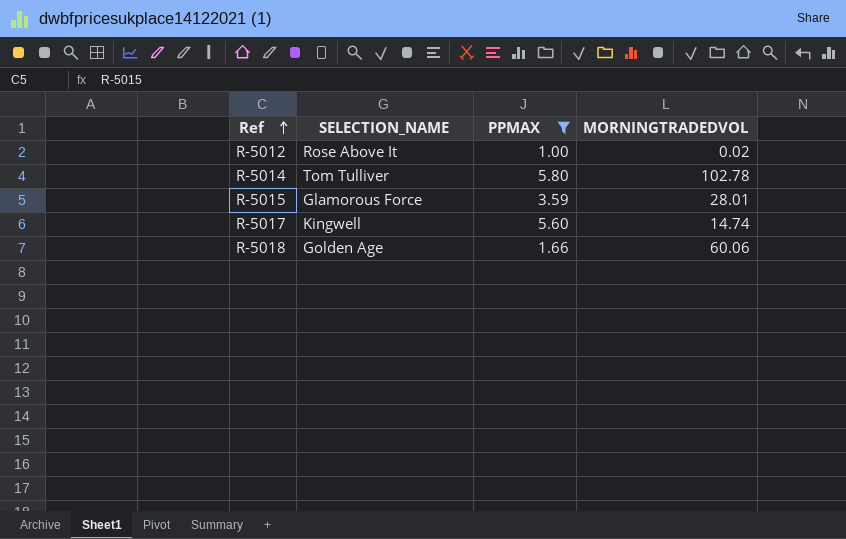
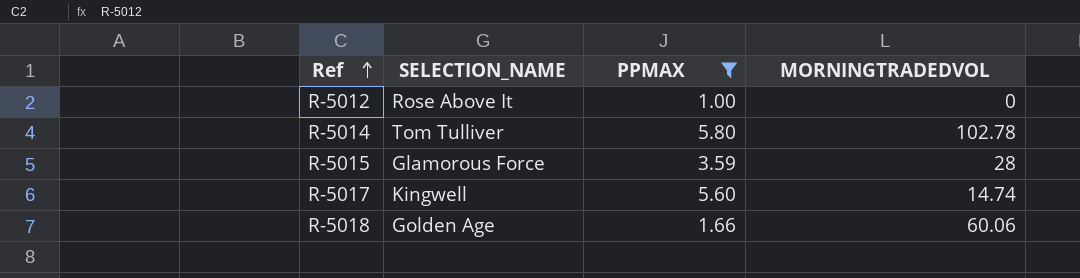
R-5012 | MORNINGTRADEDVOL: 0.02 -> 0
R-5015 | MORNINGTRADEDVOL: 28.01 -> 28

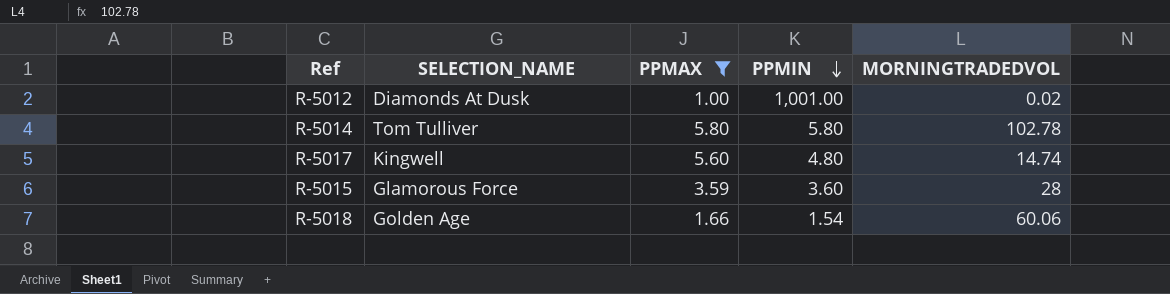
row order: Ref ascending -> PPMIN descending
column PPMIN | position: none -> 4
R-5012 | SELECTION_NAME: Rose Above It -> Diamonds At Dusk
R-5012 | MORNINGTRADEDVOL: 0 -> 0.02

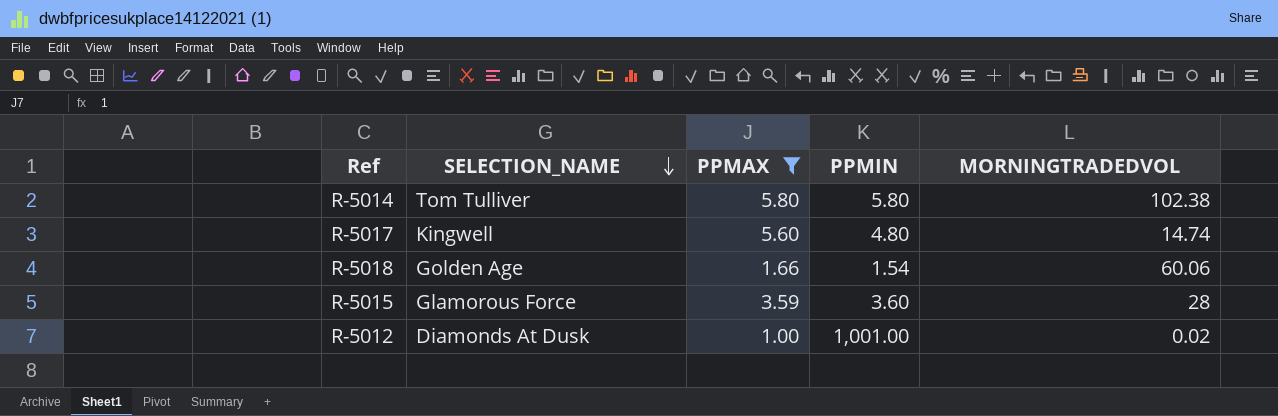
row order: PPMIN descending -> SELECTION_NAME descending
R-5014 | MORNINGTRADEDVOL: 102.78 -> 102.38

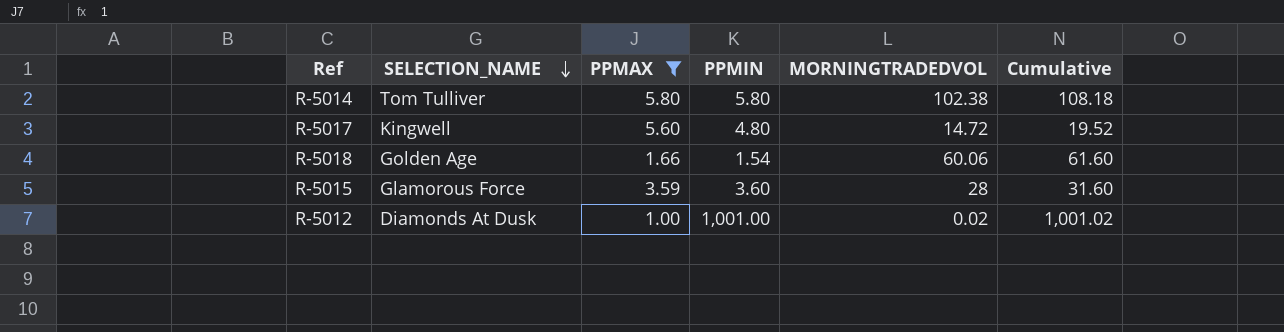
column Cumulative | formula: none -> [PPMIN] + [MORNINGTRADEDVOL]
R-5017 | MORNINGTRADEDVOL: 14.74 -> 14.72

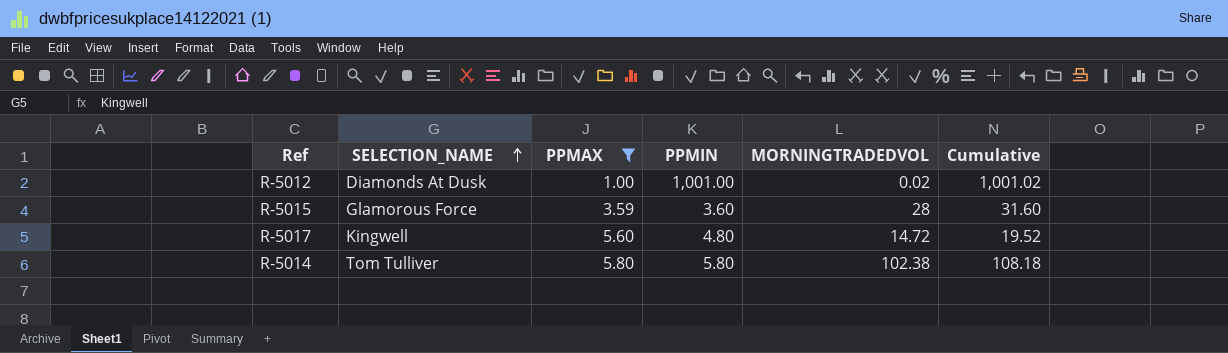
row order: SELECTION_NAME descending -> SELECTION_NAME ascending
row R-5018: Golden Age | 1.66 | 1.54 | 60.06 | 61.60 -> none

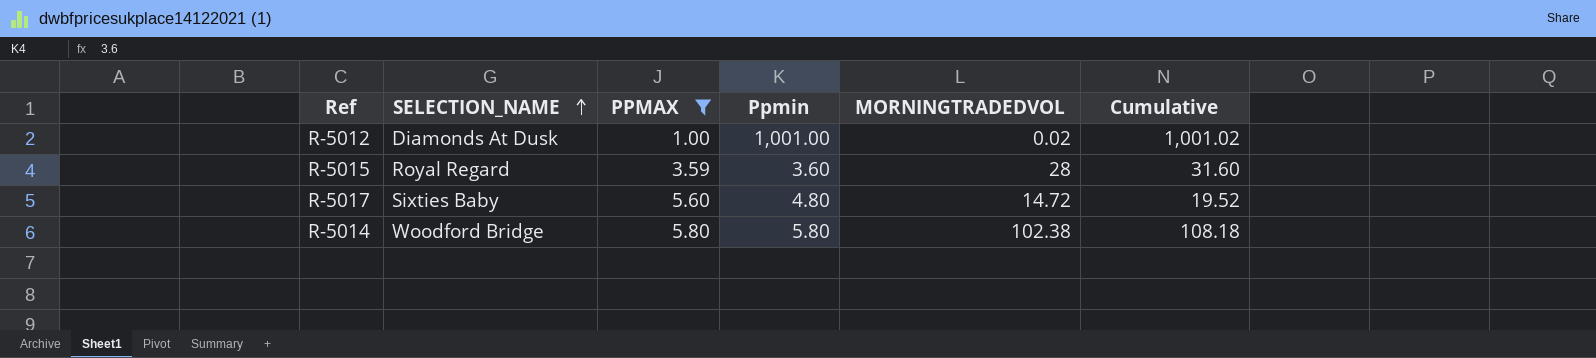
column name: PPMIN -> Ppmin
R-5015 | SELECTION_NAME: Glamorous Force -> Royal Regard
R-5017 | SELECTION_NAME: Kingwell -> Sixties Baby
R-5014 | SELECTION_NAME: Tom Tulliver -> Woodford Bridge

